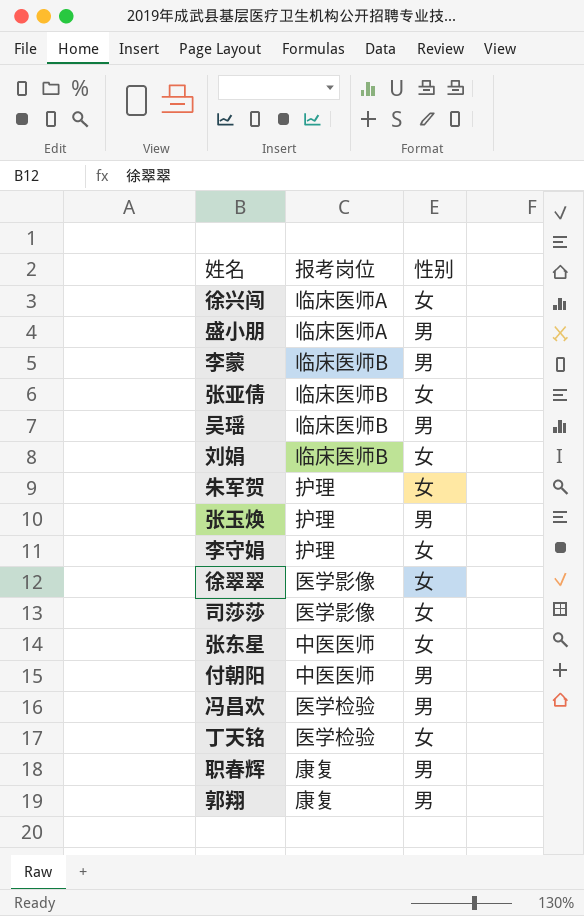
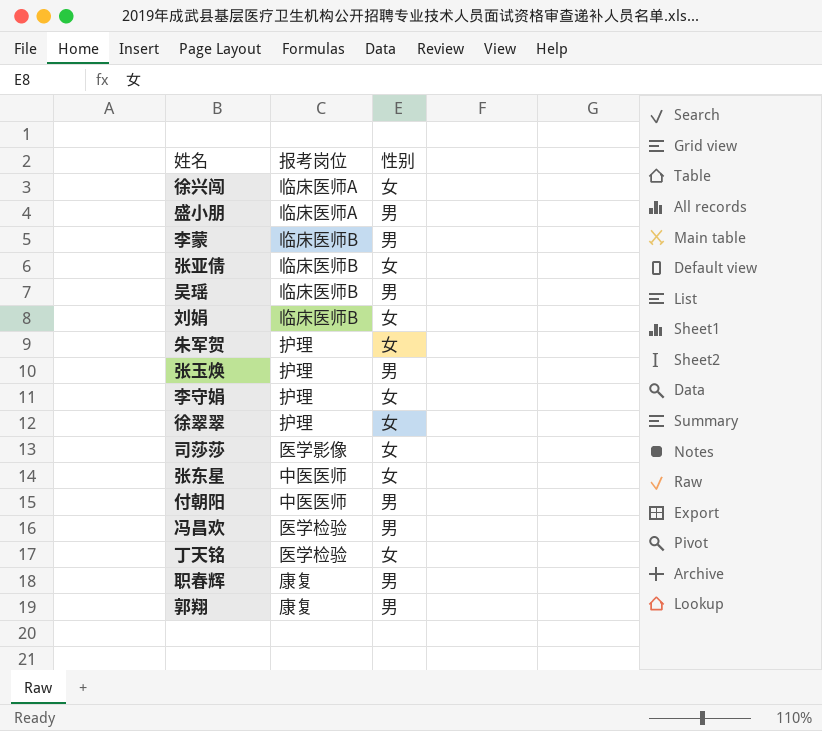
徐翠翠 | 报考岗位: 医学影像 -> 护理

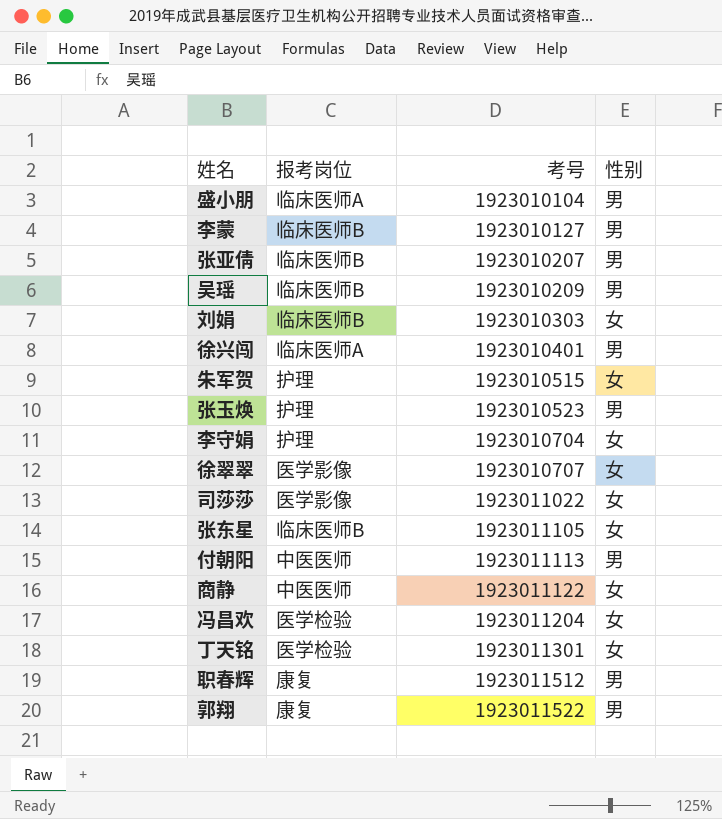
row order: none -> 考号 ascending
column 考号 | position: none -> 3
张亚倩 | 性别: 女 -> 男
徐兴闯 | 性别: 女 -> 男
徐翠翠 | 报考岗位: 护理 -> 医学影像
张东星 | 报考岗位: 中医医师 -> 临床医师B
row 商静: none -> 中医医师 | 1923011122 | 女
冯昌欢 | 性别: 男 -> 女

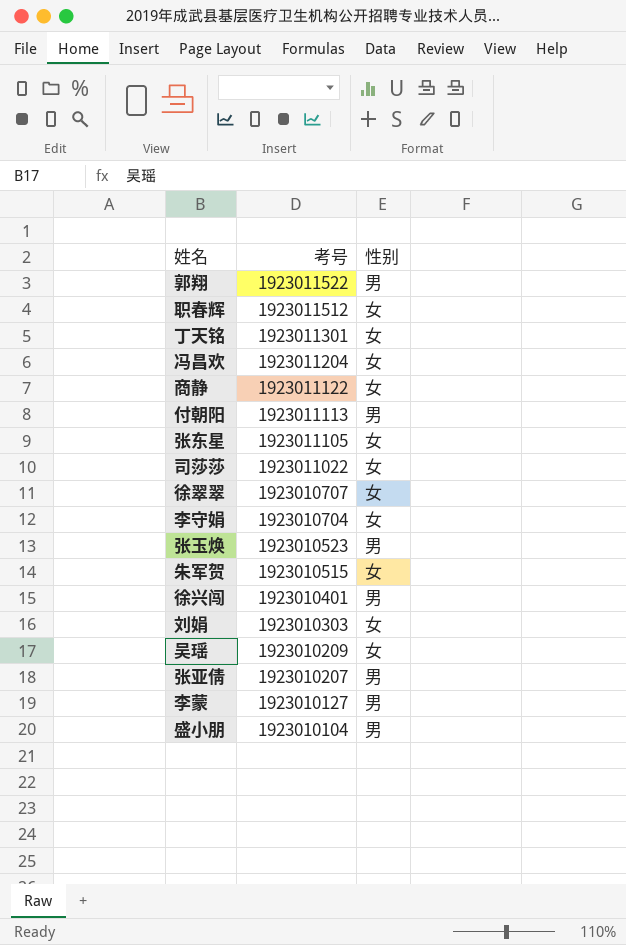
row order: 考号 ascending -> 考号 descending
column 报考岗位 | position: 2 -> none
职春辉 | 性别: 男 -> 女
吴瑶 | 性别: 男 -> 女

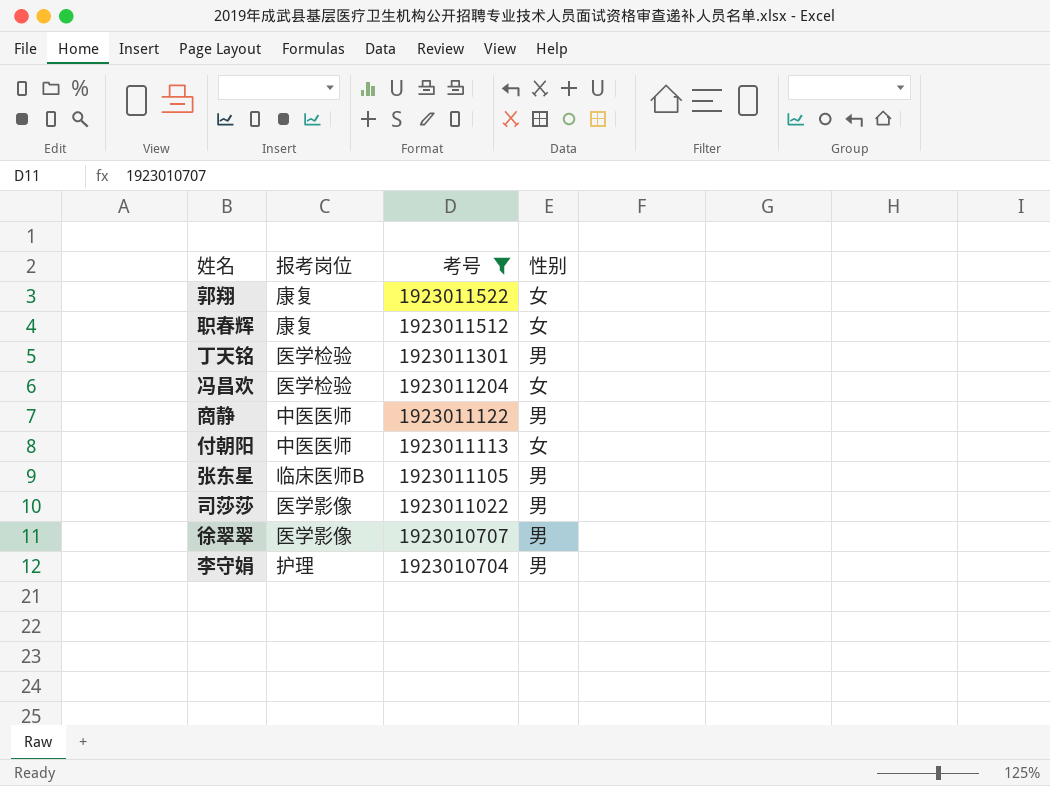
filter: none -> 考号 >= 1923010704
column 报考岗位 | position: none -> 2
郭翔 | 性别: 男 -> 女
丁天铭 | 性别: 女 -> 男
商静 | 性别: 女 -> 男
付朝阳 | 性别: 男 -> 女
张东星 | 性别: 女 -> 男
司莎莎 | 性别: 女 -> 男
徐翠翠 | 性别: 女 -> 男
李守娟 | 性别: 女 -> 男

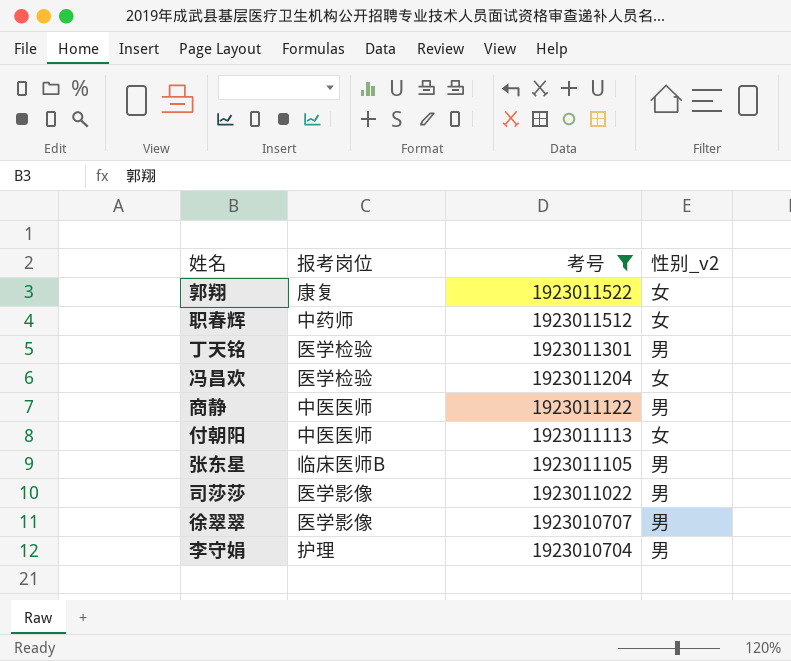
column name: 性别 -> 性别_v2
职春辉 | 报考岗位: 康复 -> 中药师

